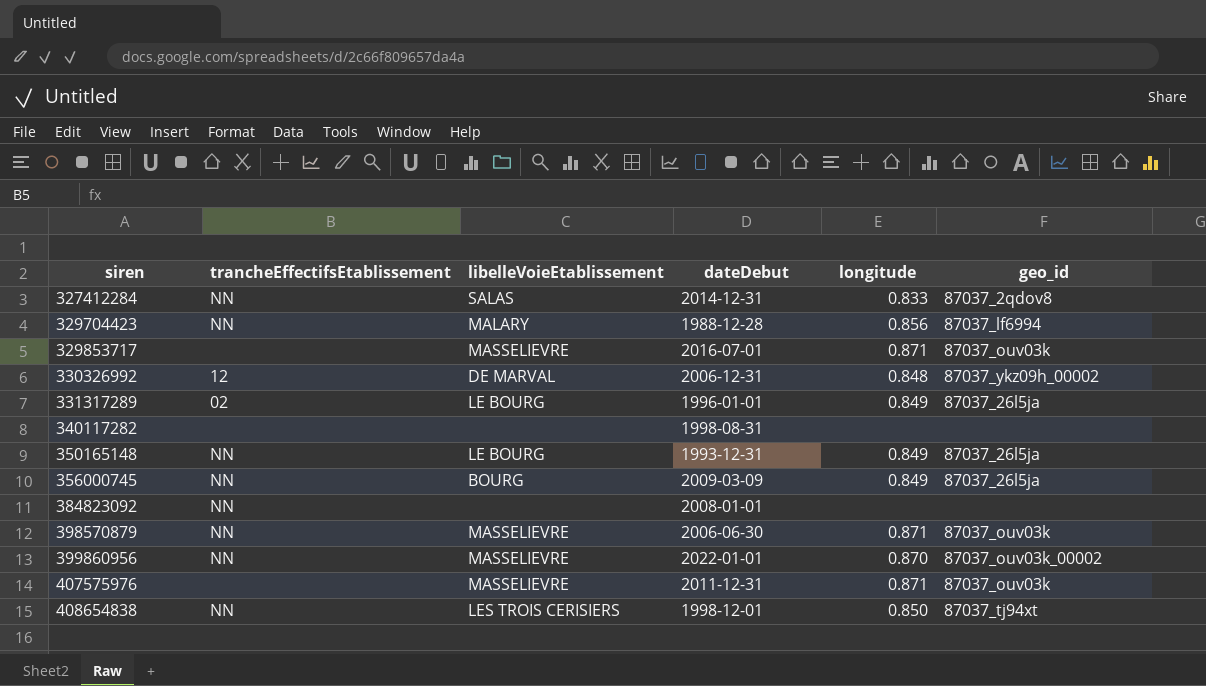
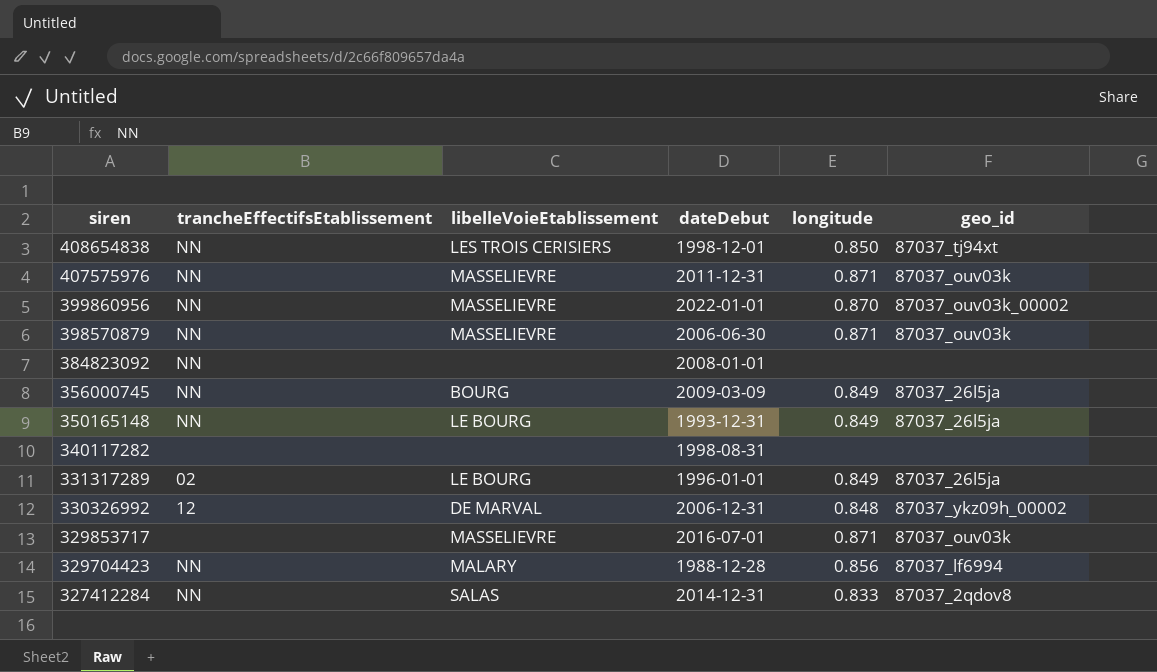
row order: siren ascending -> siren descending
407575976 | trancheEffectifsEtablissement: none -> NN

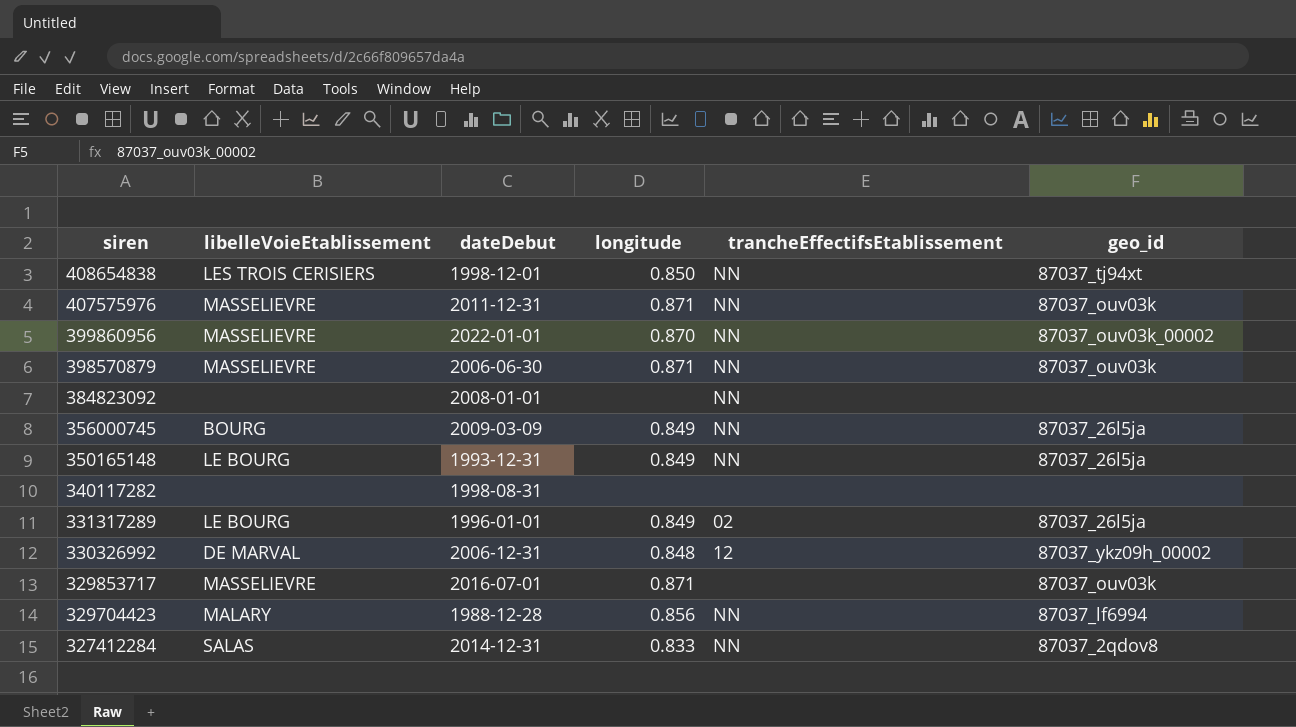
column trancheEffectifsEtablissement | position: 2 -> 5

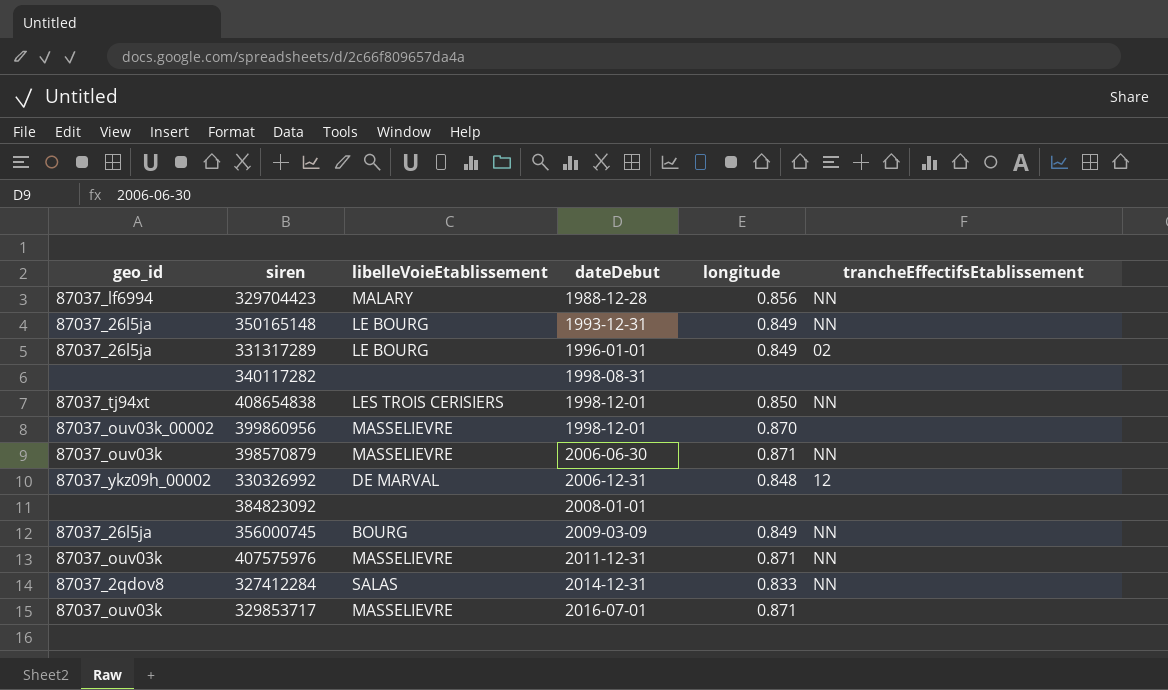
row order: siren descending -> dateDebut ascending
column geo_id | position: 6 -> 1
399860956 | dateDebut: 2022-01-01 -> 1998-12-01
399860956 | trancheEffectifsEtablissement: NN -> none
384823092 | trancheEffectifsEtablissement: NN -> none

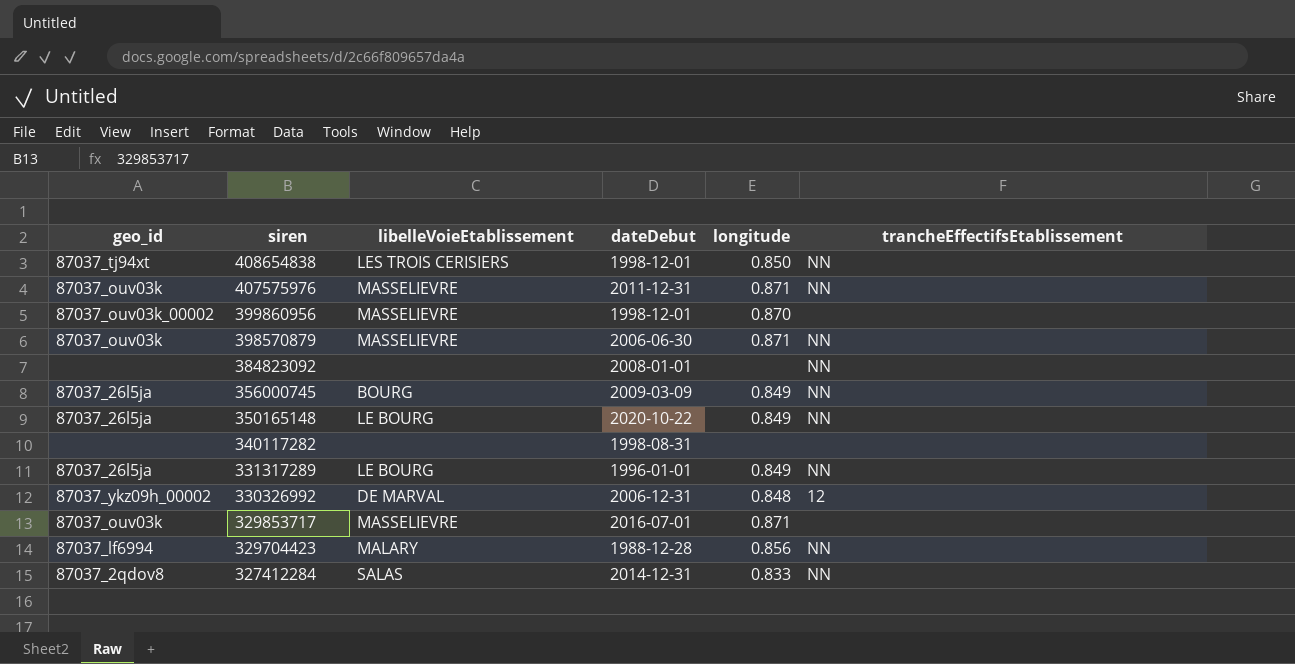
row order: dateDebut ascending -> siren descending
384823092 | trancheEffectifsEtablissement: none -> NN
350165148 | dateDebut: 1993-12-31 -> 2020-10-22
331317289 | trancheEffectifsEtablissement: 02 -> NN

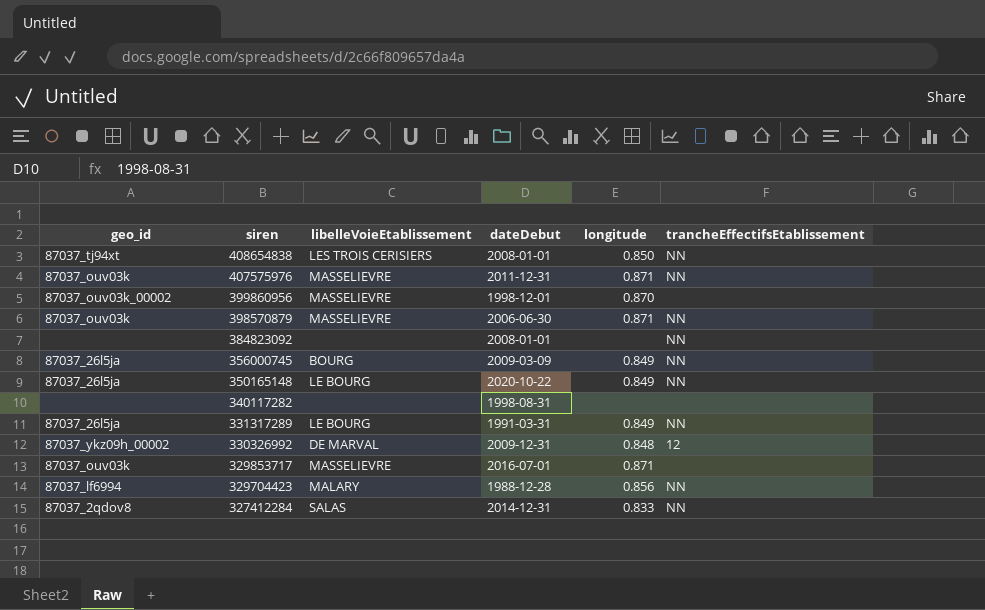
408654838 | dateDebut: 1998-12-01 -> 2008-01-01
331317289 | dateDebut: 1996-01-01 -> 1991-03-31
330326992 | dateDebut: 2006-12-31 -> 2009-12-31

